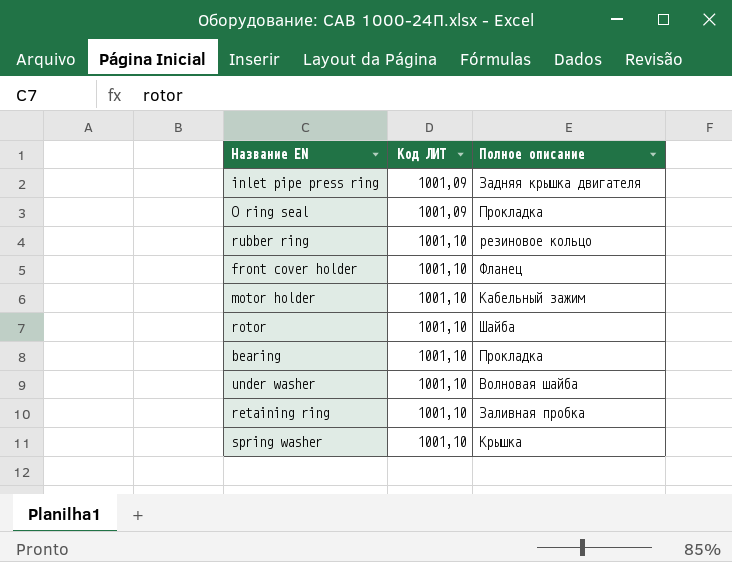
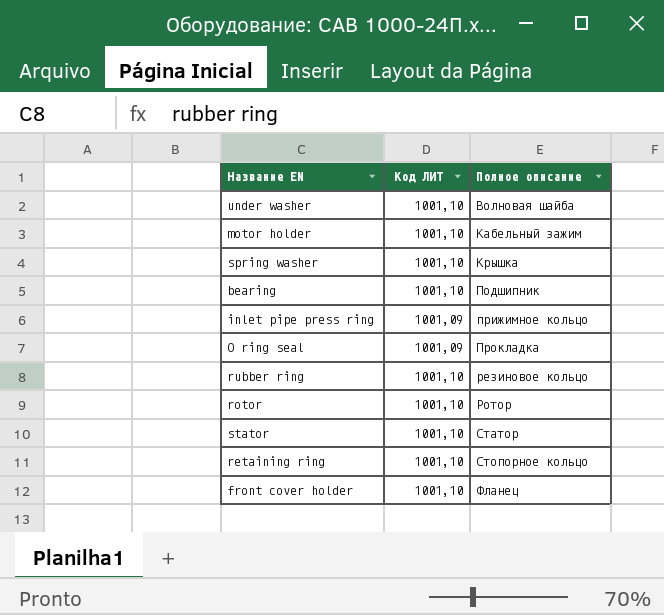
row order: Код ЛИТ ascending -> Полное описание ascending
bearing | Полное описание: Прокладка -> Подшипник
inlet pipe press ring | Полное описание: Задняя крышка двигателя -> прижимное кольцо
rotor | Полное описание: Шайба -> Ротор
row stator: none -> 1001,10 | Статор
retaining ring | Полное описание: Заливная пробка -> Стопорное кольцо

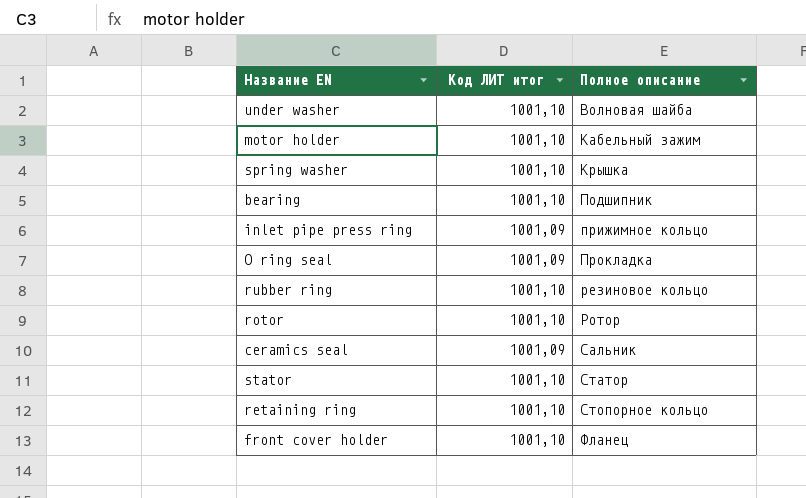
column name: Код ЛИТ -> Код ЛИТ итог
row ceramics seal: none -> 1001,09 | Сальник

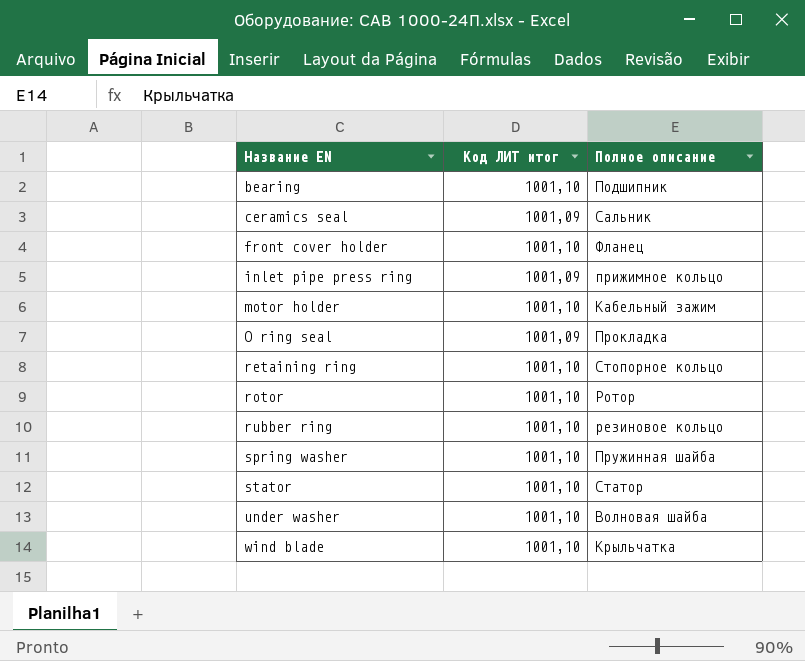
row order: Полное описание ascending -> Название EN ascending
spring washer | Полное описание: Крышка -> Пружинная шайба
row wind blade: none -> 1001,10 | Крыльчатка

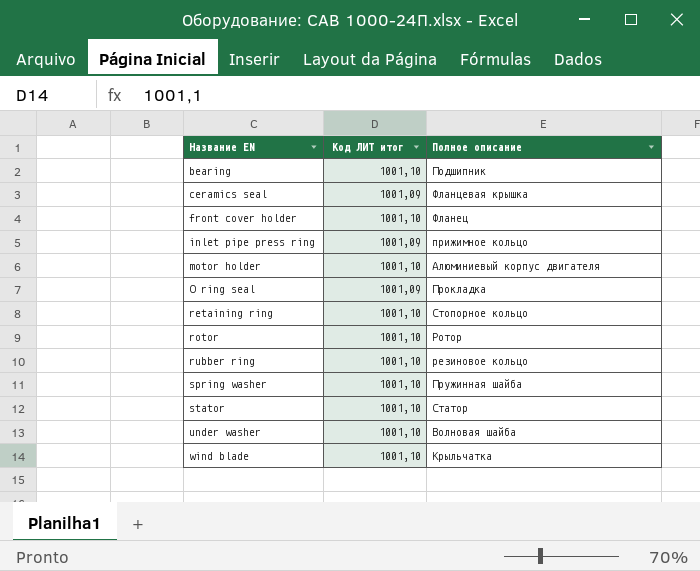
ceramics seal | Полное описание: Сальник -> Фланцевая крышка
motor holder | Полное описание: Кабельный зажим -> Алюминиевый корпус двигателя

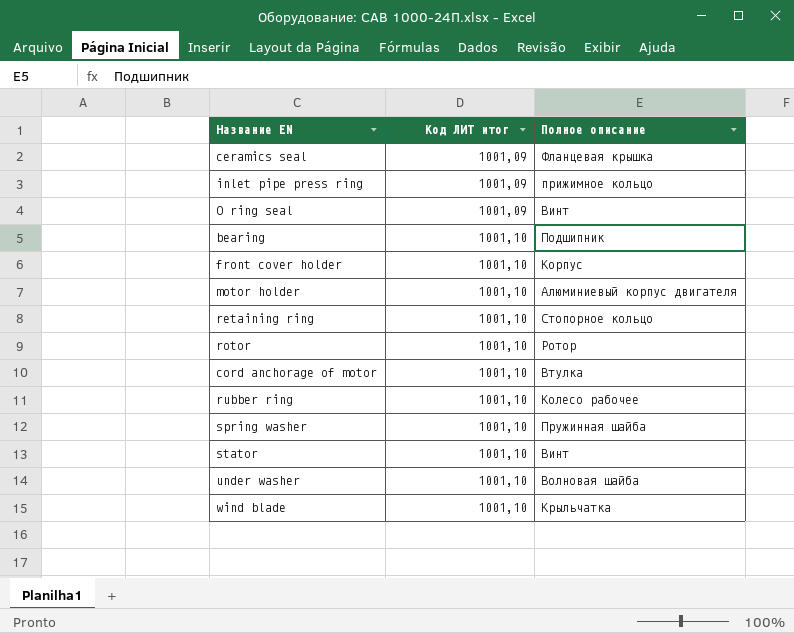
row order: Название EN ascending -> Код ЛИТ итог ascending
O ring seal | Полное описание: Прокладка -> Винт
front cover holder | Полное описание: Фланец -> Корпус
row cord anchorage of motor: none -> 1001,10 | Втулка
rubber ring | Полное описание: резиновое кольцо -> Колесо рабочее
stator | Полное описание: Статор -> Винт

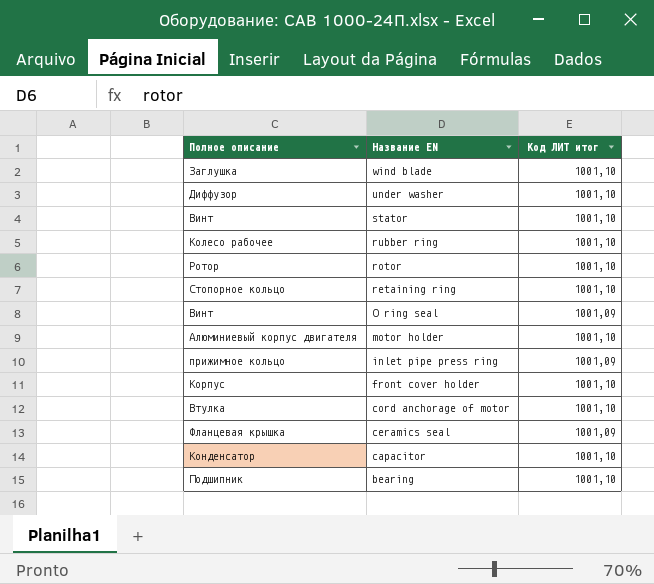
row order: Код ЛИТ итог ascending -> Название EN descending
column Полное описание | position: 3 -> 1
row spring washer: 1001,10 | Пружинная шайба -> none
wind blade | Полное описание: Крыльчатка -> Заглушка
under washer | Полное описание: Волновая шайба -> Диффузор
row capacitor: none -> Конденсатор | 1001,10

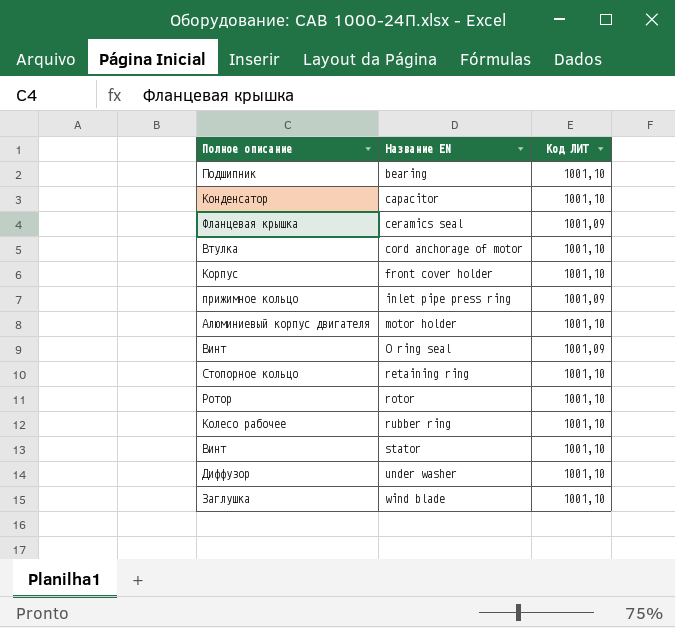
row order: Название EN descending -> Название EN ascending
column name: Код ЛИТ итог -> Код ЛИТ

